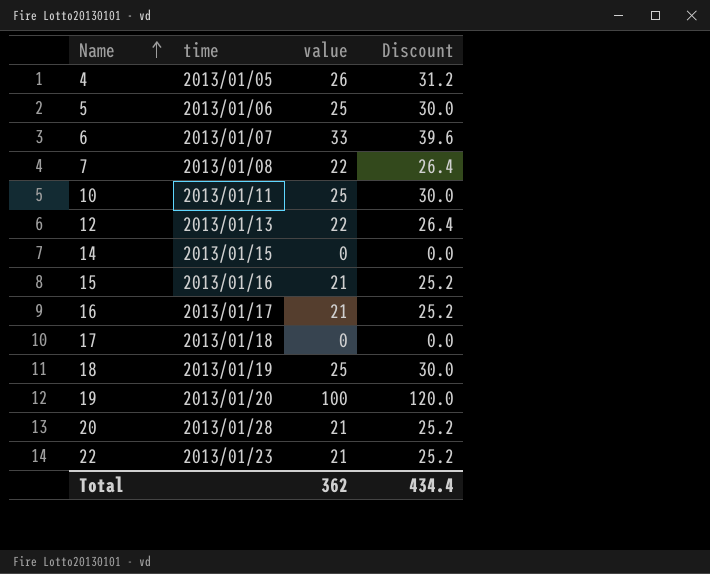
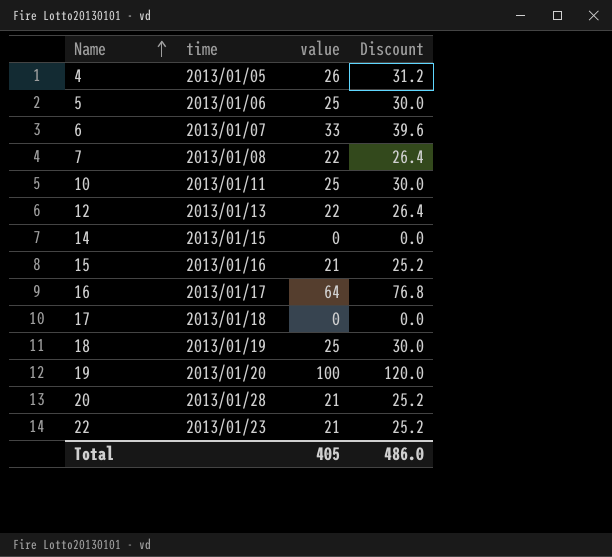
16 | value: 21 -> 64
16 | Discount: 25.2 -> 76.8
Total | value: 362 -> 405
Total | Discount: 434.4 -> 486.0

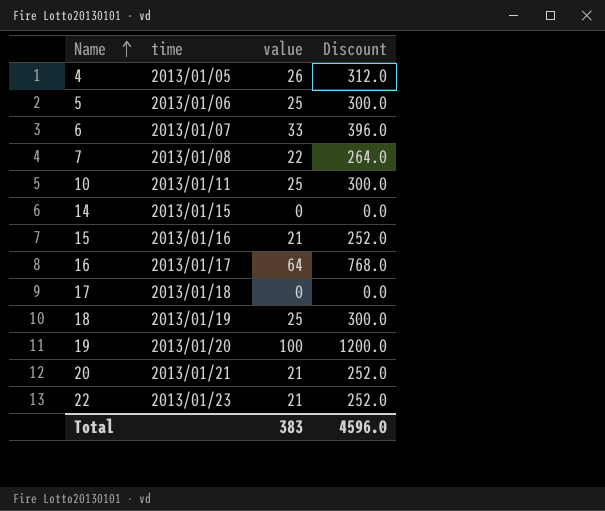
column Discount | formula: [value] * 1.2 -> [value] * 12
row 12: 2013/01/13 | 22 | 26.4 -> none
20 | time: 2013/01/28 -> 2013/01/21
Total | value: 405 -> 383
Total | Discount: 486.0 -> 4596.0

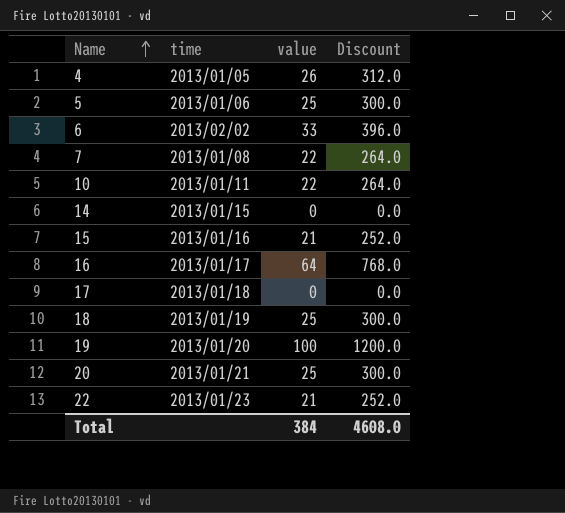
6 | time: 2013/01/07 -> 2013/02/02
10 | value: 25 -> 22
10 | Discount: 300.0 -> 264.0
20 | value: 21 -> 25
20 | Discount: 252.0 -> 300.0
Total | value: 383 -> 384
Total | Discount: 4596.0 -> 4608.0

